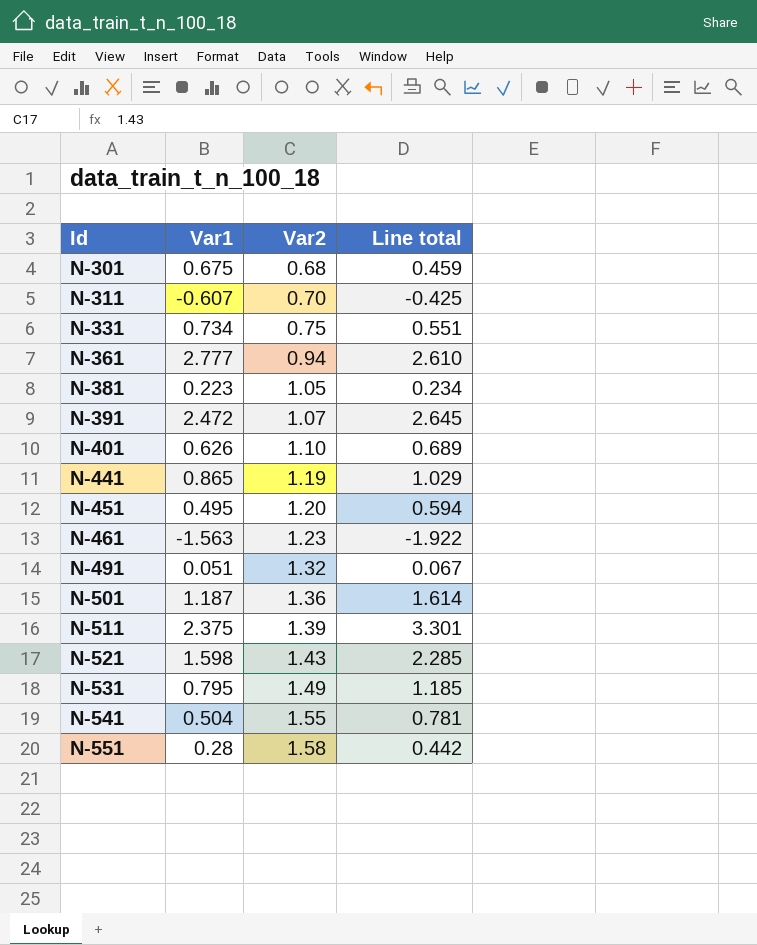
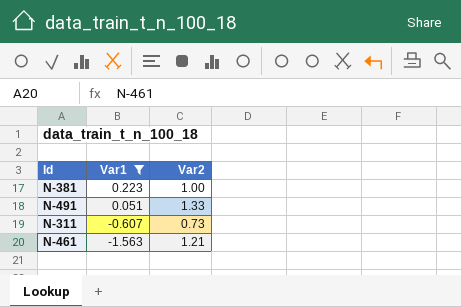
filter: none -> Var1 <= 0.223
row order: Id ascending -> Var1 descending
column Line total | formula: [Var1] * [Var2] -> none
N-381 | Var2: 1.05 -> 1.00
N-491 | Var2: 1.32 -> 1.33
N-311 | Var2: 0.70 -> 0.73
N-461 | Var2: 1.23 -> 1.21

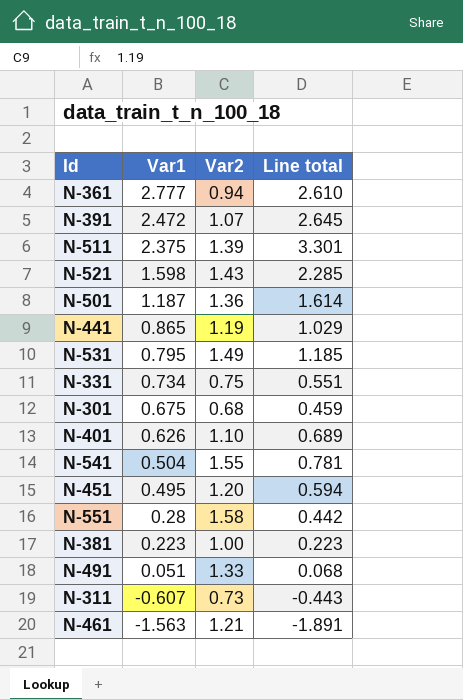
filter: Var1 <= 0.223 -> none
column Line total | formula: none -> [Var1] * [Var2]

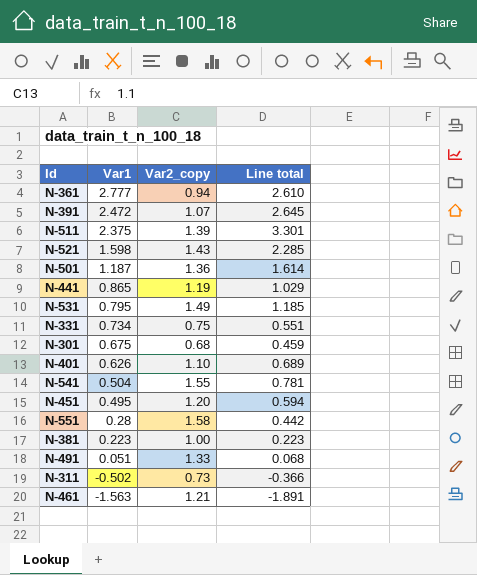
column name: Var2 -> Var2_copy
N-311 | Var1: -0.607 -> -0.502
N-311 | Line total: -0.443 -> -0.366

